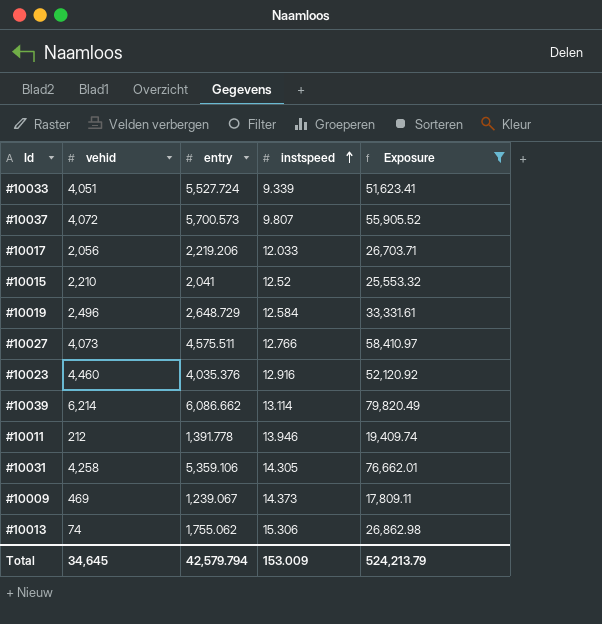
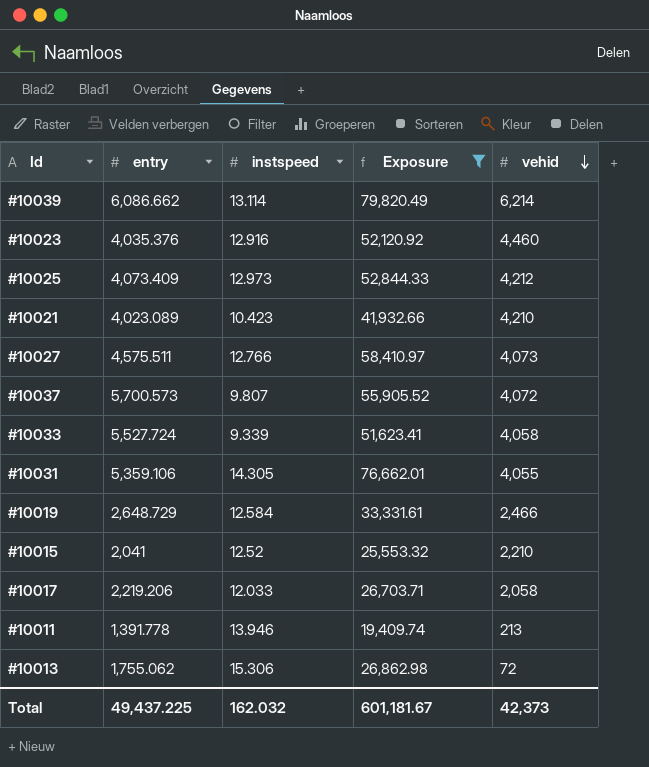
row order: instspeed ascending -> vehid descending
column vehid | position: 2 -> 5
row #10009: 469 | 1,239.067 | 14.373 | 17,809.11 -> none
row #10025: none -> 4,073.409 | 12.973 | 52,844.33 | 4,212
row #10021: none -> 4,023.089 | 10.423 | 41,932.66 | 4,210
#10033 | vehid: 4,051 -> 4,058
#10031 | vehid: 4,258 -> 4,055
#10019 | vehid: 2,496 -> 2,466
#10017 | vehid: 2,056 -> 2,058
#10011 | vehid: 212 -> 213
#10013 | vehid: 74 -> 72
Total | entry: 42,579.794 -> 49,437.225
Total | instspeed: 153.009 -> 162.032
Total | Exposure: 524,213.79 -> 601,181.67
Total | vehid: 34,645 -> 42,373

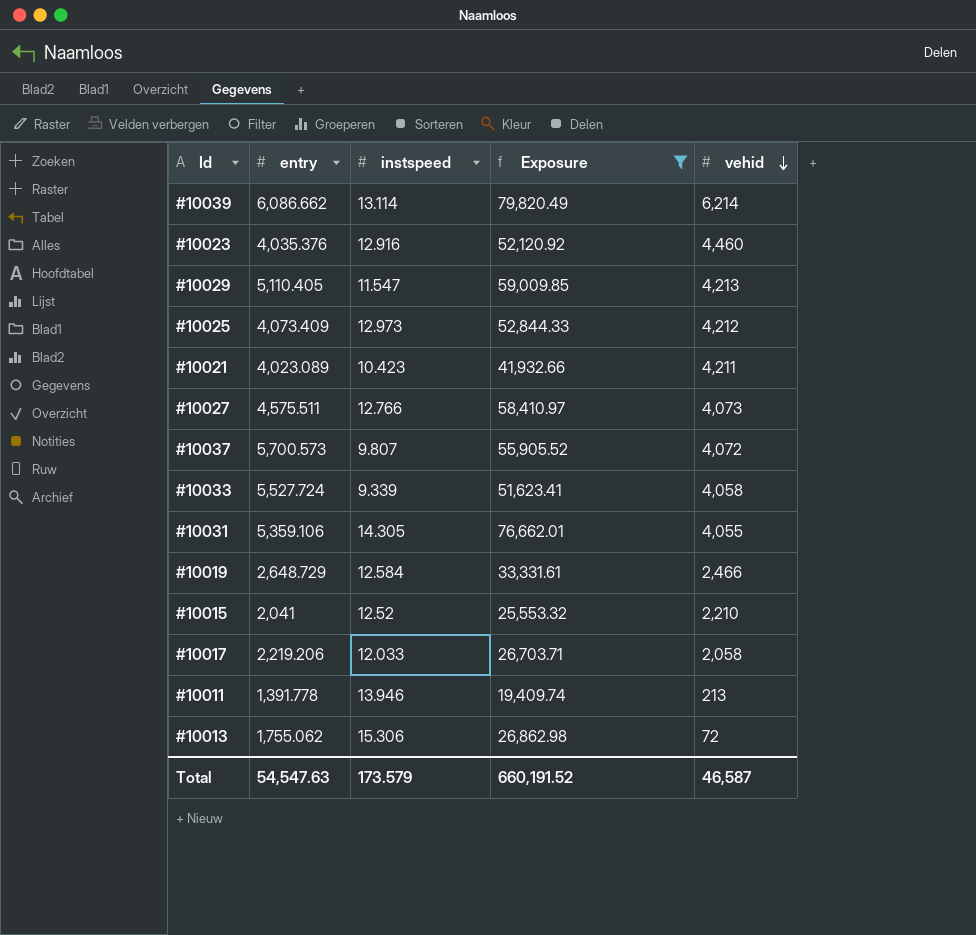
row #10029: none -> 5,110.405 | 11.547 | 59,009.85 | 4,213
#10021 | vehid: 4,210 -> 4,211
Total | entry: 49,437.225 -> 54,547.63
Total | instspeed: 162.032 -> 173.579
Total | Exposure: 601,181.67 -> 660,191.52
Total | vehid: 42,373 -> 46,587

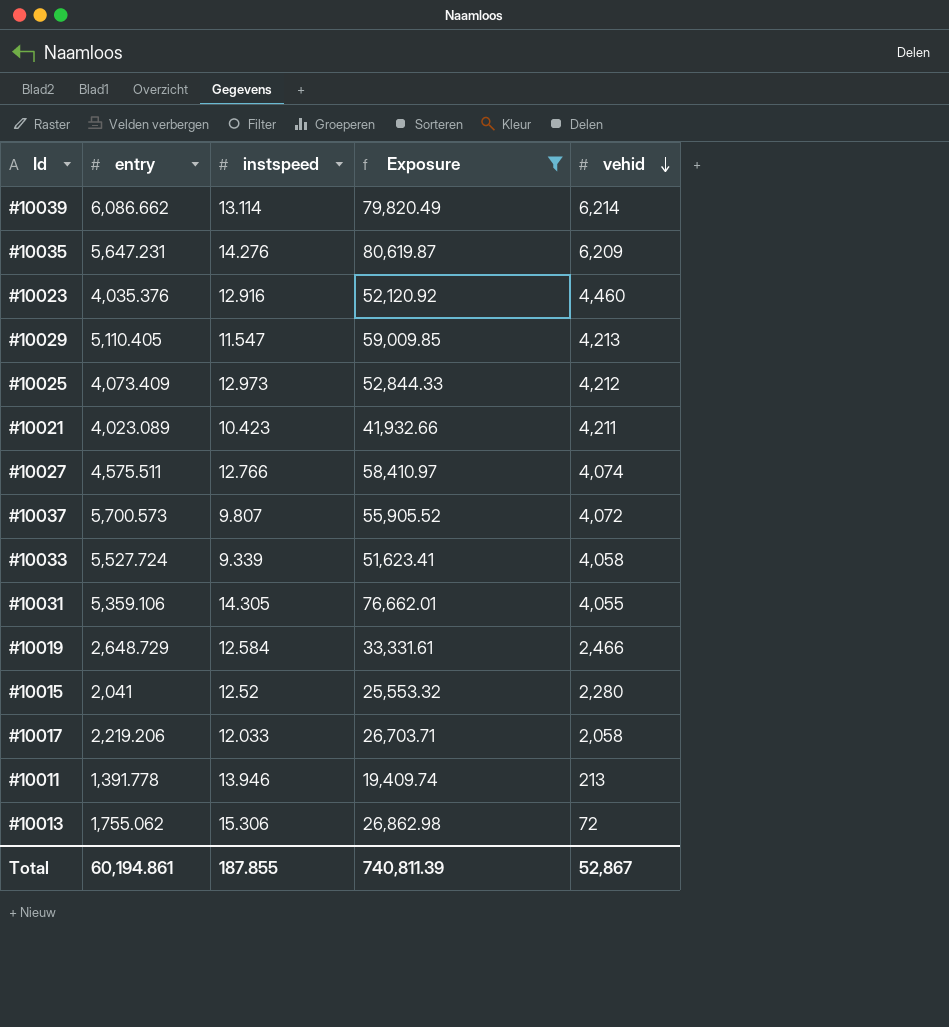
row #10035: none -> 5,647.231 | 14.276 | 80,619.87 | 6,209
#10027 | vehid: 4,073 -> 4,074
#10015 | vehid: 2,210 -> 2,280
Total | entry: 54,547.63 -> 60,194.861
Total | instspeed: 173.579 -> 187.855
Total | Exposure: 660,191.52 -> 740,811.39
Total | vehid: 46,587 -> 52,867

